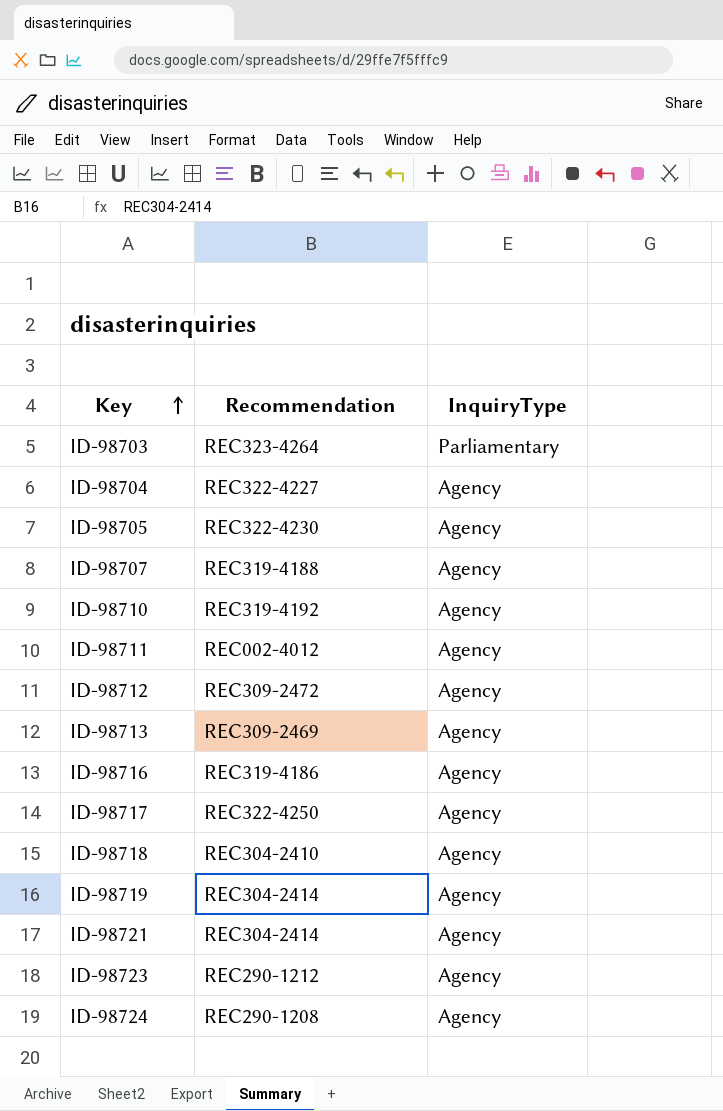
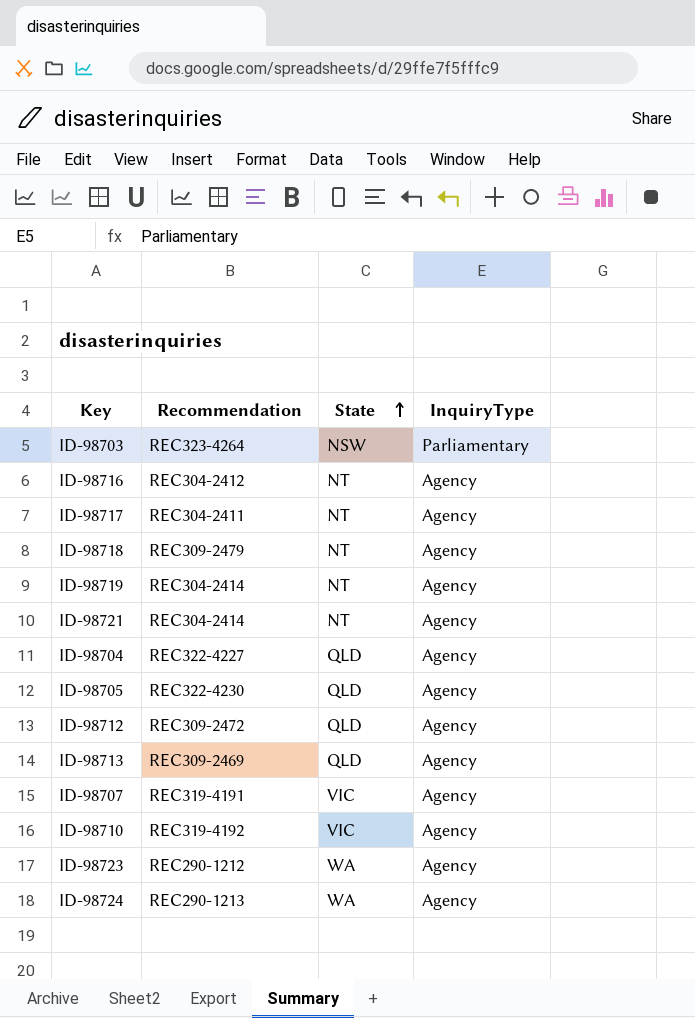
row order: Key ascending -> State ascending
column State | position: none -> 3
row ID-98711: REC002-4012 | Agency -> none
ID-98716 | Recommendation: REC319-4186 -> REC304-2412
ID-98717 | Recommendation: REC322-4250 -> REC304-2411
ID-98718 | Recommendation: REC304-2410 -> REC309-2479
ID-98707 | Recommendation: REC319-4188 -> REC319-4191
ID-98724 | Recommendation: REC290-1208 -> REC290-1213

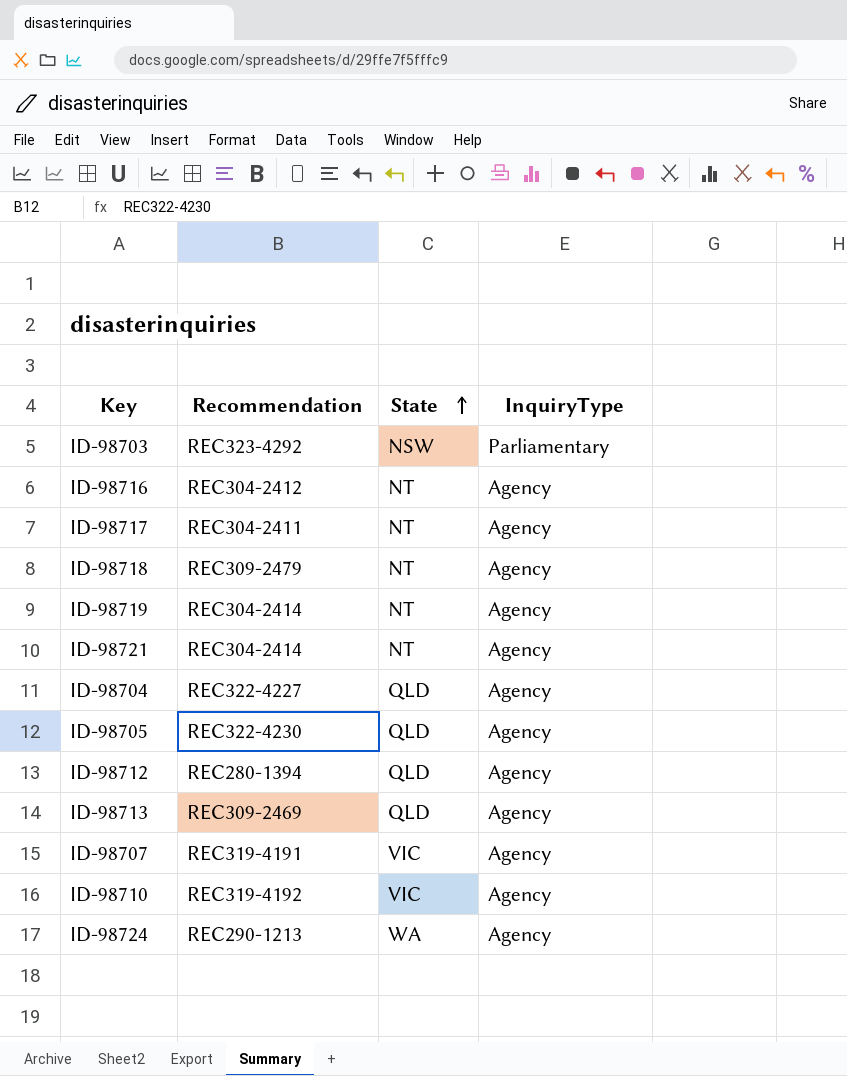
row ID-98723: REC290-1212 | WA | Agency -> none
ID-98703 | Recommendation: REC323-4264 -> REC323-4292
ID-98712 | Recommendation: REC309-2472 -> REC280-1394

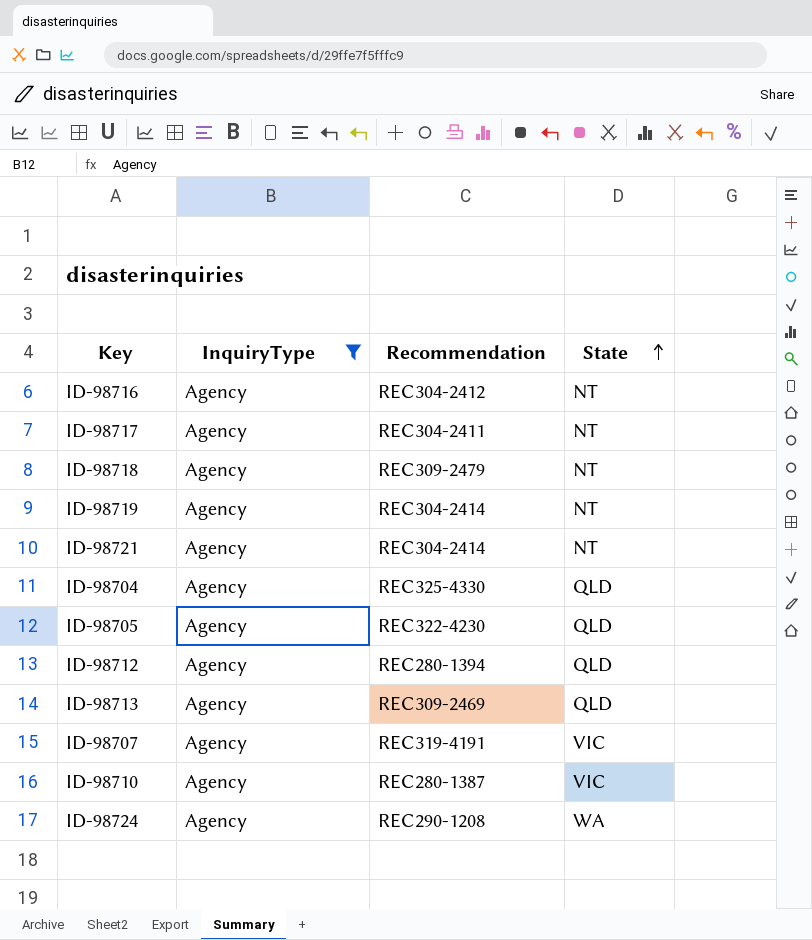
filter: none -> InquiryType = Agency
column InquiryType | position: 4 -> 2
ID-98704 | Recommendation: REC322-4227 -> REC325-4330
ID-98710 | Recommendation: REC319-4192 -> REC280-1387
ID-98724 | Recommendation: REC290-1213 -> REC290-1208

